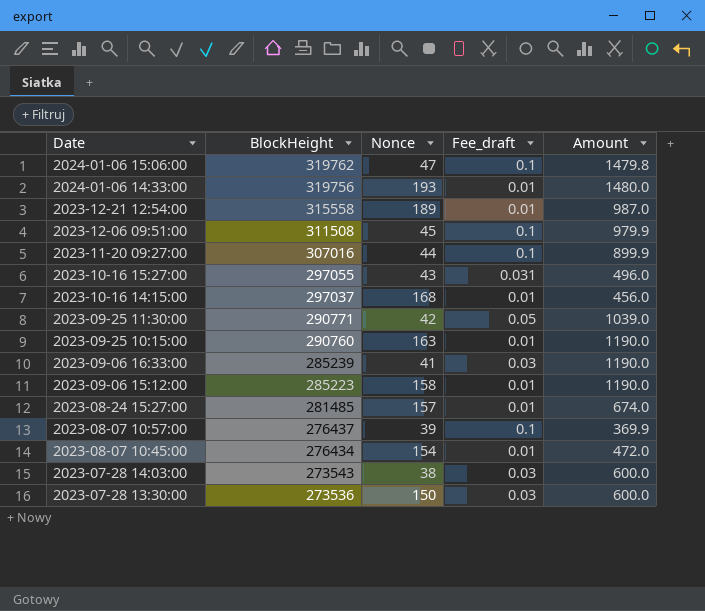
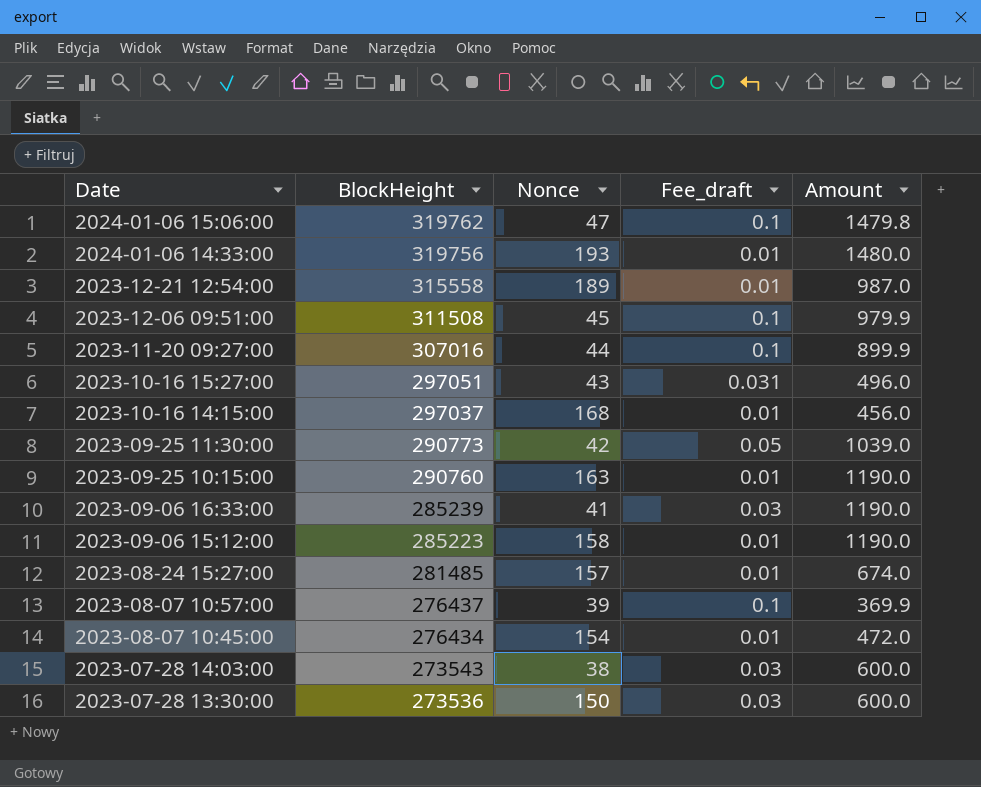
2023-10-16 15:27:00 | BlockHeight: 297055 -> 297051
2023-09-25 11:30:00 | BlockHeight: 290771 -> 290773

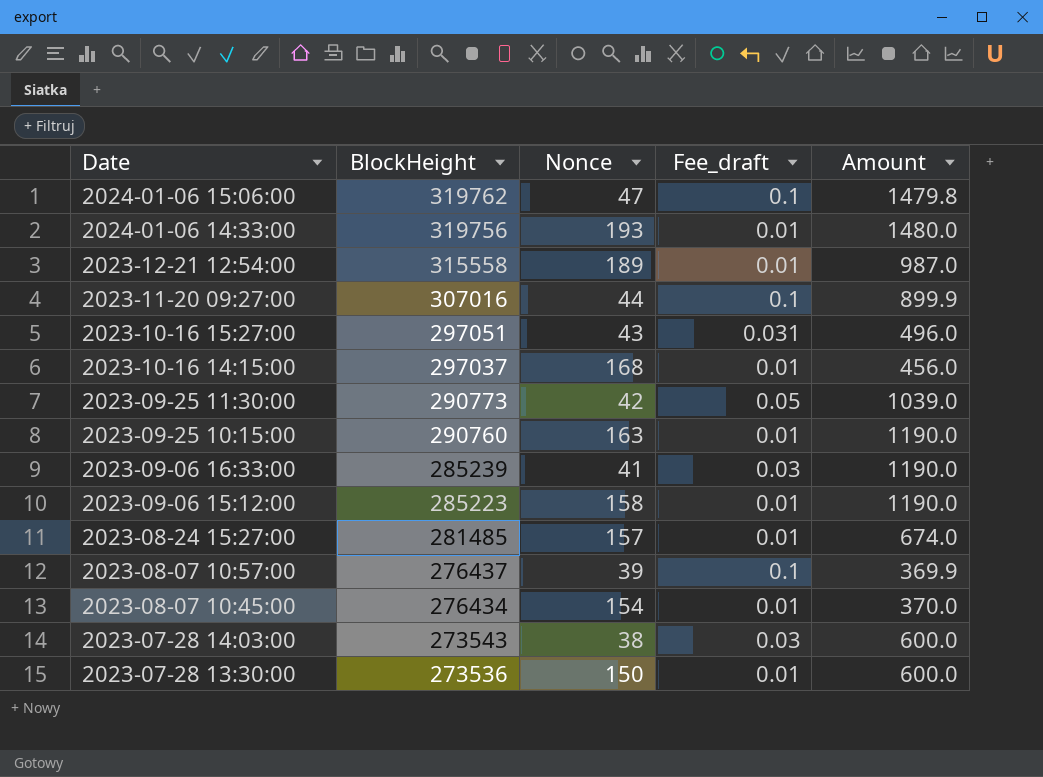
row 2023-12-06 09:51:00: 311508 | 45 | 0.1 | 979.9 -> none
2023-08-07 10:45:00 | Amount: 472.0 -> 370.0
2023-07-28 13:30:00 | Fee_draft: 0.03 -> 0.01

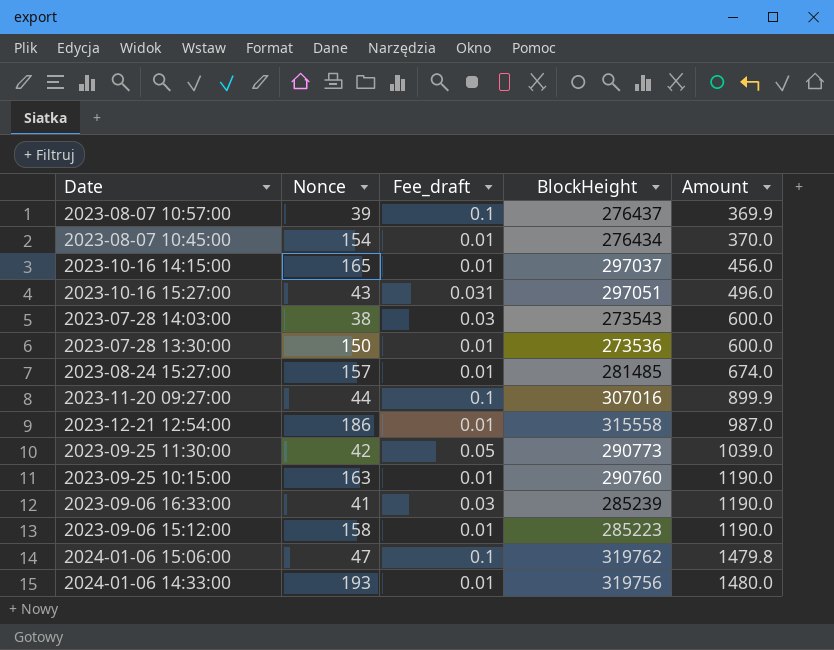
row order: Date descending -> Amount ascending
column BlockHeight | position: 2 -> 4
2023-10-16 14:15:00 | Nonce: 168 -> 165
2023-12-21 12:54:00 | Nonce: 189 -> 186

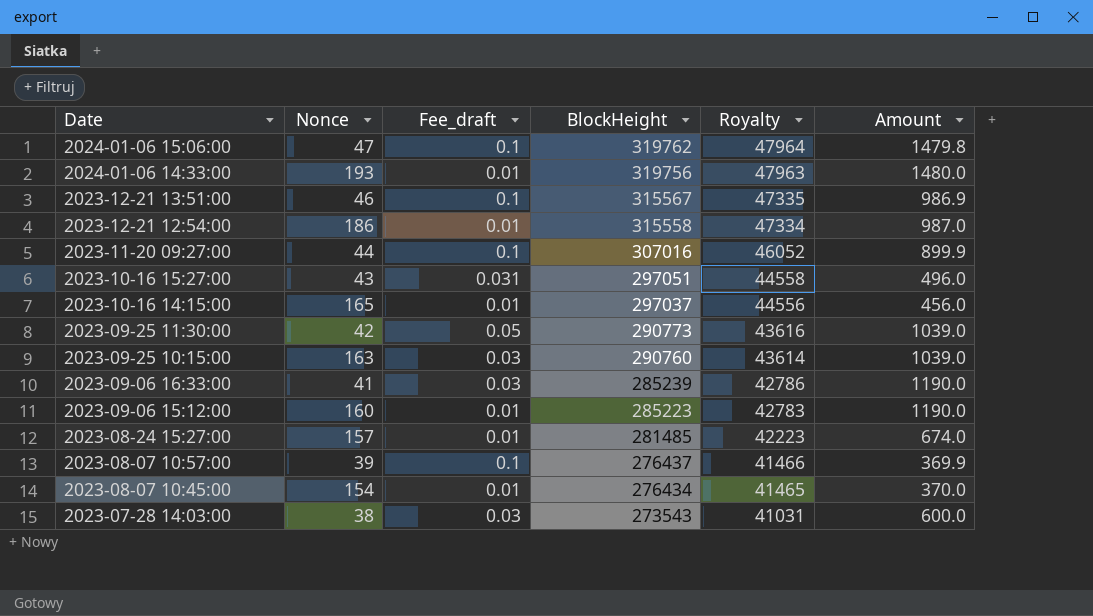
row order: Amount ascending -> Date descending
column Royalty | formula: none -> [BlockHeight] * 0.15
row 2023-07-28 13:30:00: 150 | 0.01 | 273536 | 600.0 -> none
row 2023-12-21 13:51:00: none -> 46 | 0.1 | 315567 | 47335 | 986.9
2023-09-25 10:15:00 | Fee_draft: 0.01 -> 0.03
2023-09-25 10:15:00 | Amount: 1190.0 -> 1039.0
2023-09-06 15:12:00 | Nonce: 158 -> 160

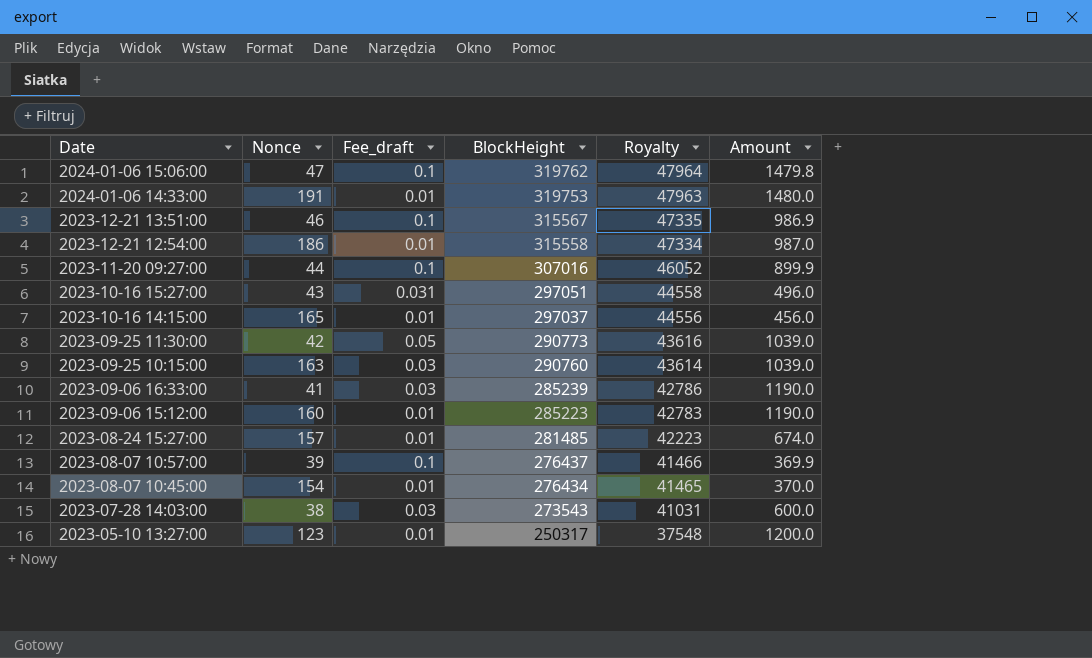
2024-01-06 14:33:00 | Nonce: 193 -> 191
2024-01-06 14:33:00 | BlockHeight: 319756 -> 319753
row 2023-05-10 13:27:00: none -> 123 | 0.01 | 250317 | 37548 | 1200.0

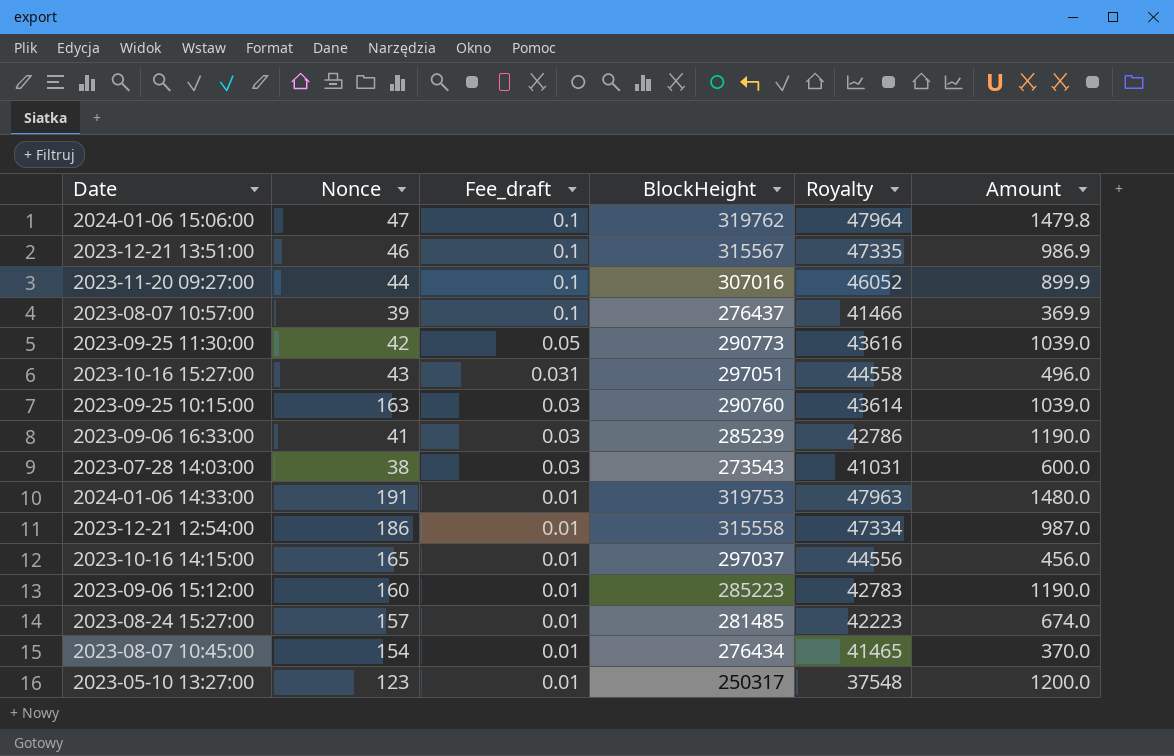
row order: Date descending -> Fee_draft descending

